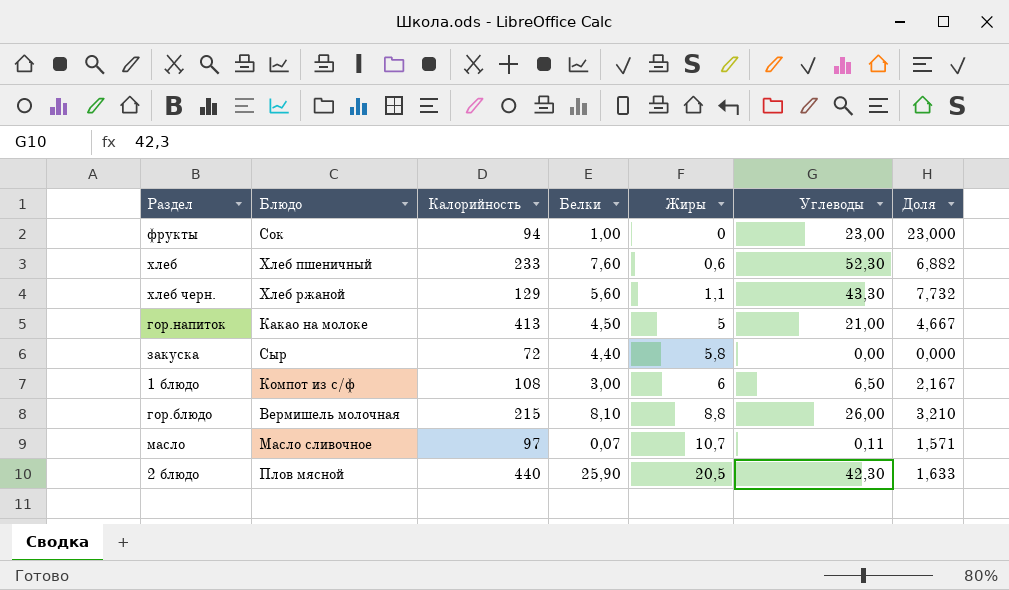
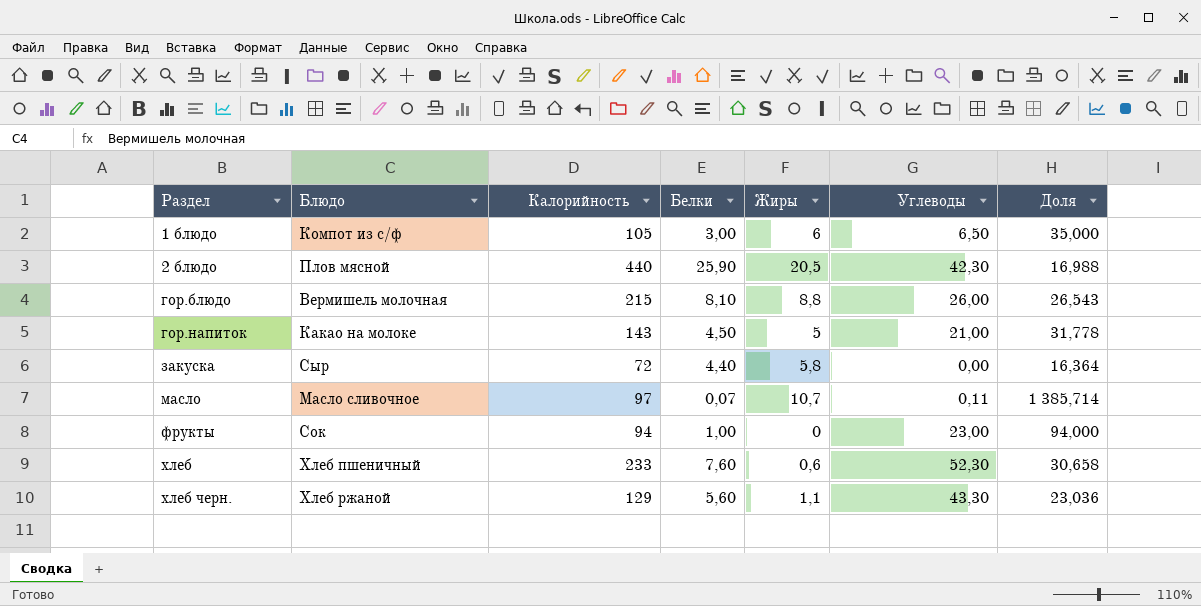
row order: Жиры ascending -> Раздел ascending
column Доля | formula: [Углеводы] / [Белки] -> [Калорийность] / [Белки]
1 блюдо | Калорийность: 108 -> 105
гор.напиток | Калорийность: 413 -> 143

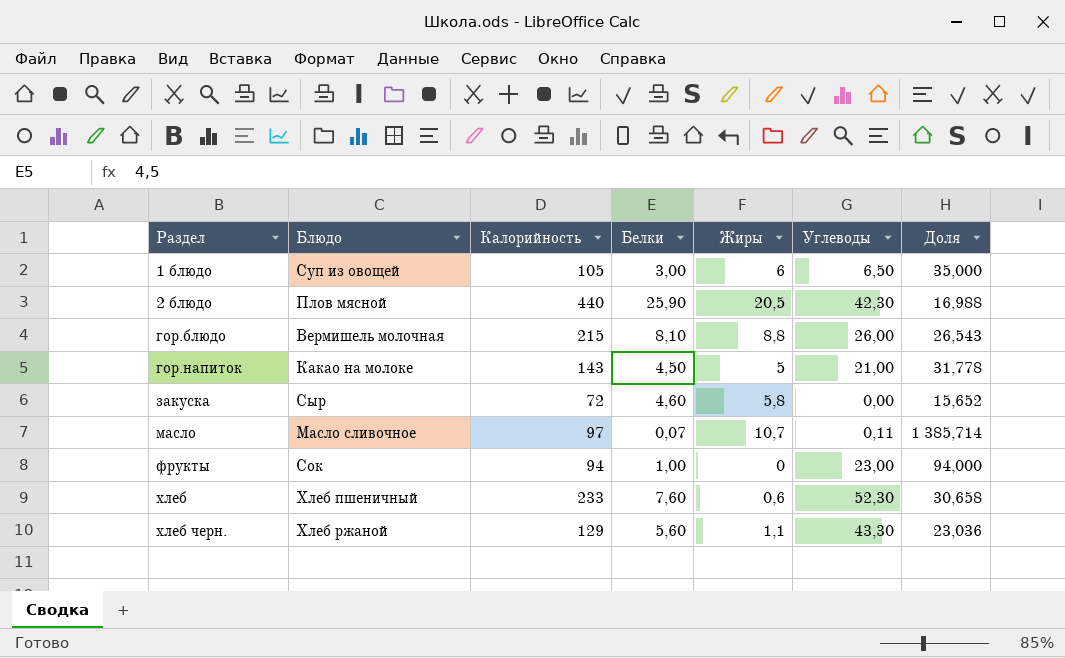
1 блюдо | Блюдо: Компот из с/ф -> Суп из овощей
закуска | Белки: 4,40 -> 4,60
закуска | Доля: 16,364 -> 15,652

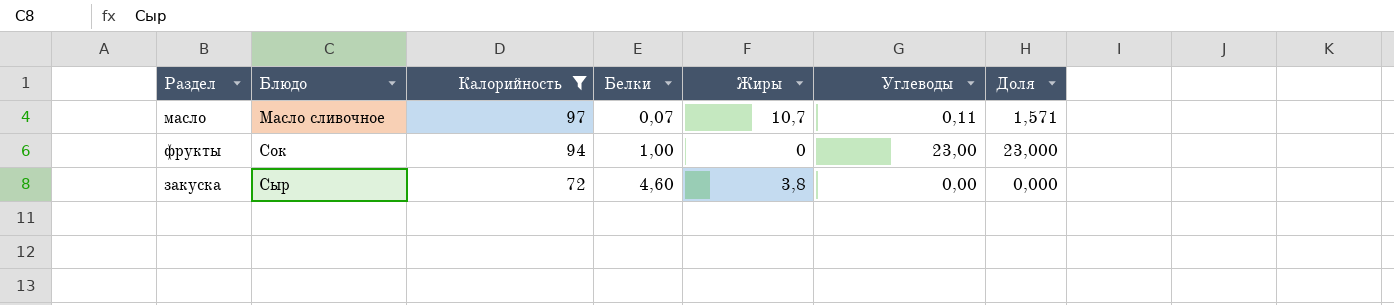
filter: none -> Калорийность <= 97
row order: Раздел ascending -> Блюдо ascending
column Доля | formula: [Калорийность] / [Белки] -> [Углеводы] / [Белки]
закуска | Жиры: 5,8 -> 3,8

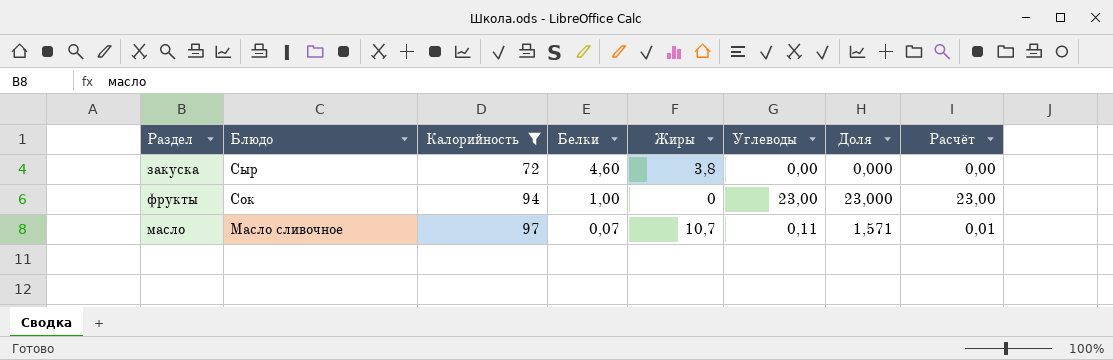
row order: Блюдо ascending -> Блюдо descending
column Расчёт | formula: none -> [Белки] * [Углеводы]

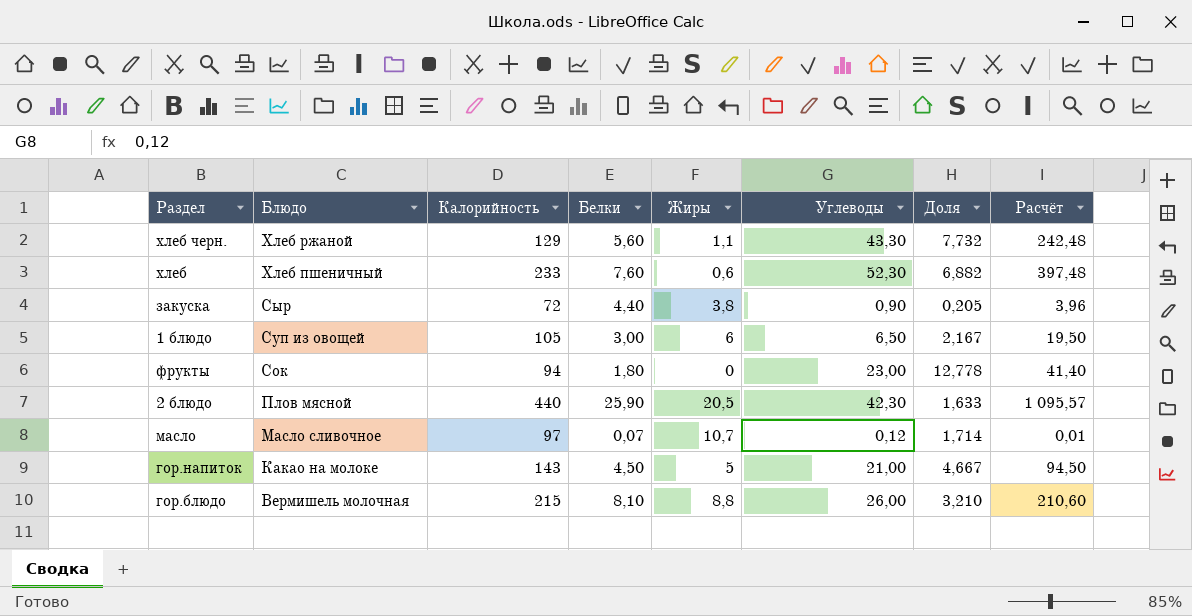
filter: Калорийность <= 97 -> none
закуска | Белки: 4,60 -> 4,40
закуска | Углеводы: 0,00 -> 0,90
закуска | Доля: 0,000 -> 0,205
закуска | Расчёт: 0,00 -> 3,96
фрукты | Белки: 1,00 -> 1,80
фрукты | Доля: 23,000 -> 12,778
фрукты | Расчёт: 23,00 -> 41,40
масло | Углеводы: 0,11 -> 0,12
масло | Доля: 1,571 -> 1,714

